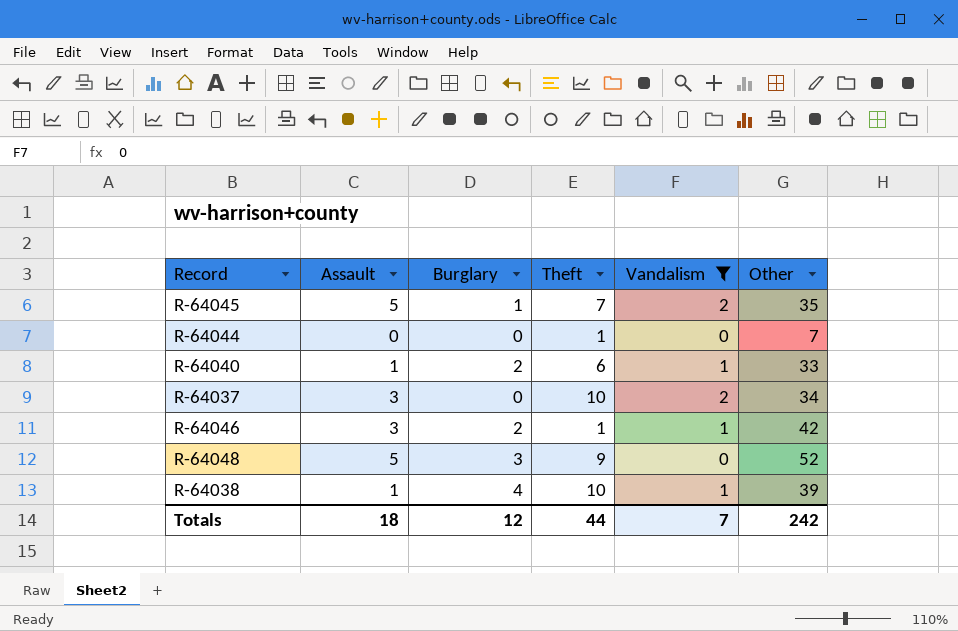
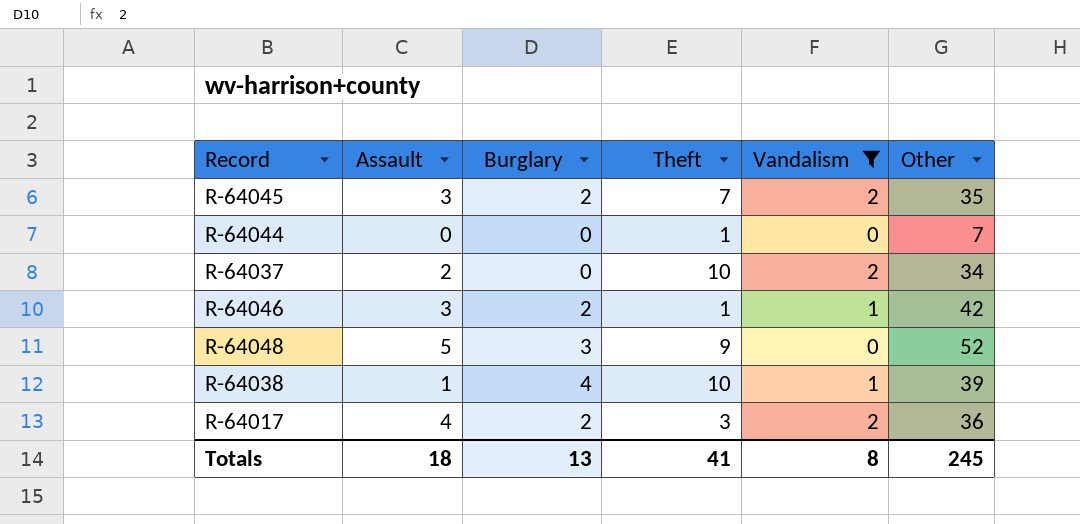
row R-64040: 1 | 2 | 6 | 1 | 33 -> none
R-64045 | Assault: 5 -> 3
R-64045 | Burglary: 1 -> 2
R-64037 | Assault: 3 -> 2
row R-64017: none -> 4 | 2 | 3 | 2 | 36
Totals | Burglary: 12 -> 13
Totals | Theft: 44 -> 41
Totals | Vandalism: 7 -> 8
Totals | Other: 242 -> 245

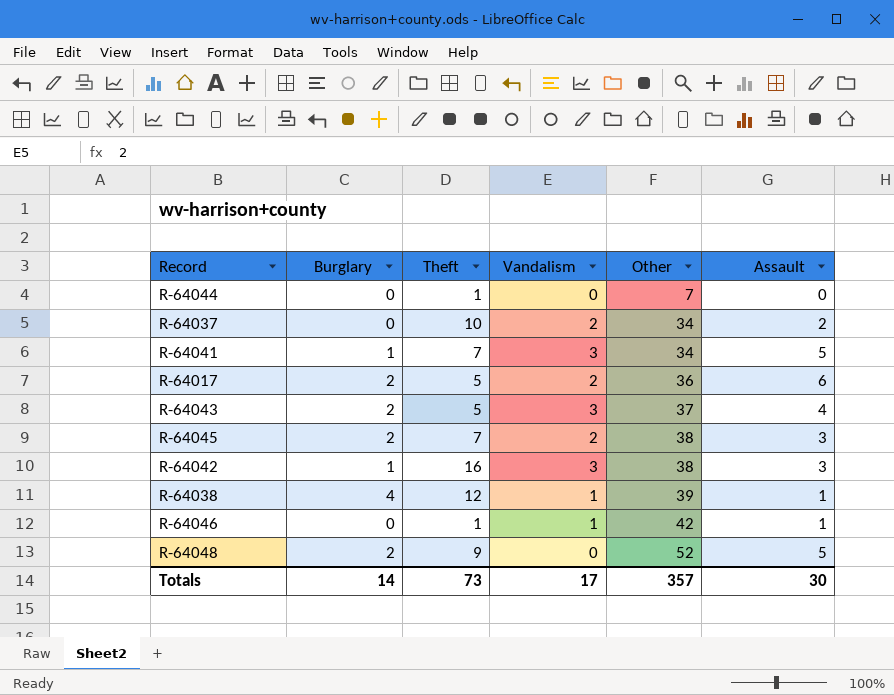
filter: Vandalism != 3 -> none
row order: none -> Other ascending
column Assault | position: 2 -> 6
R-64017 | Theft: 3 -> 5
R-64017 | Assault: 4 -> 6
R-64045 | Other: 35 -> 38
R-64038 | Theft: 10 -> 12
R-64046 | Burglary: 2 -> 0
R-64046 | Assault: 3 -> 1
R-64048 | Burglary: 3 -> 2
Totals | Burglary: 13 -> 14
Totals | Theft: 41 -> 73
Totals | Vandalism: 8 -> 17
Totals | Other: 245 -> 357
Totals | Assault: 18 -> 30

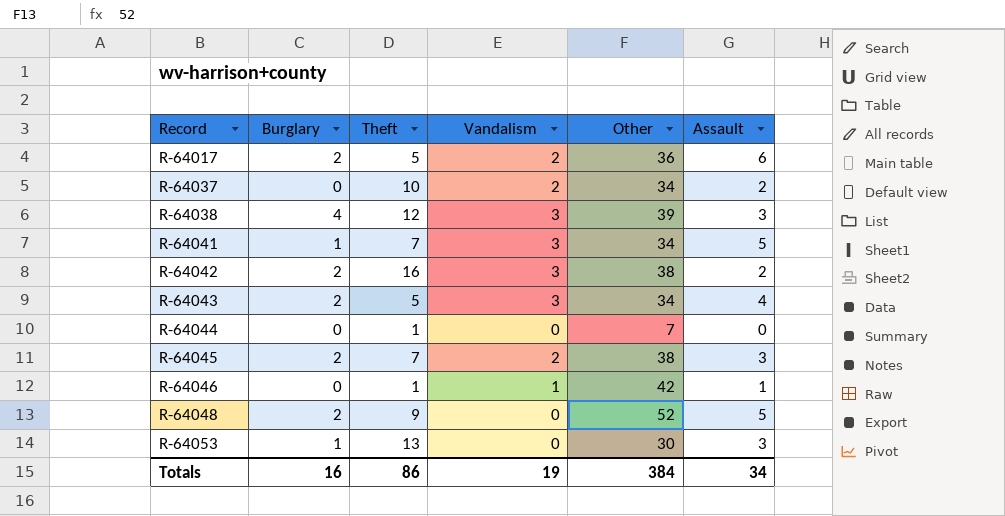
row order: Other ascending -> Record ascending
R-64038 | Vandalism: 1 -> 3
R-64038 | Assault: 1 -> 3
R-64042 | Burglary: 1 -> 2
R-64042 | Assault: 3 -> 2
R-64043 | Other: 37 -> 34
row R-64053: none -> 1 | 13 | 0 | 30 | 3
Totals | Burglary: 14 -> 16
Totals | Theft: 73 -> 86
Totals | Vandalism: 17 -> 19
Totals | Other: 357 -> 384
Totals | Assault: 30 -> 34

